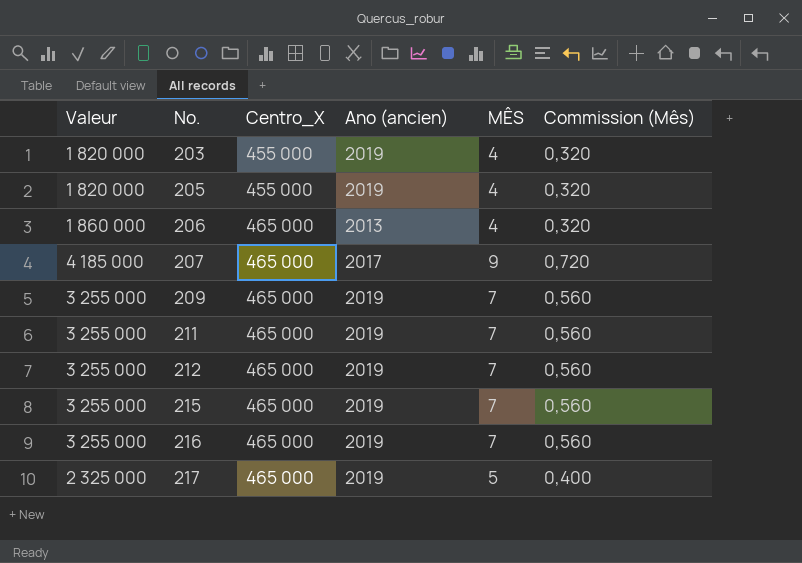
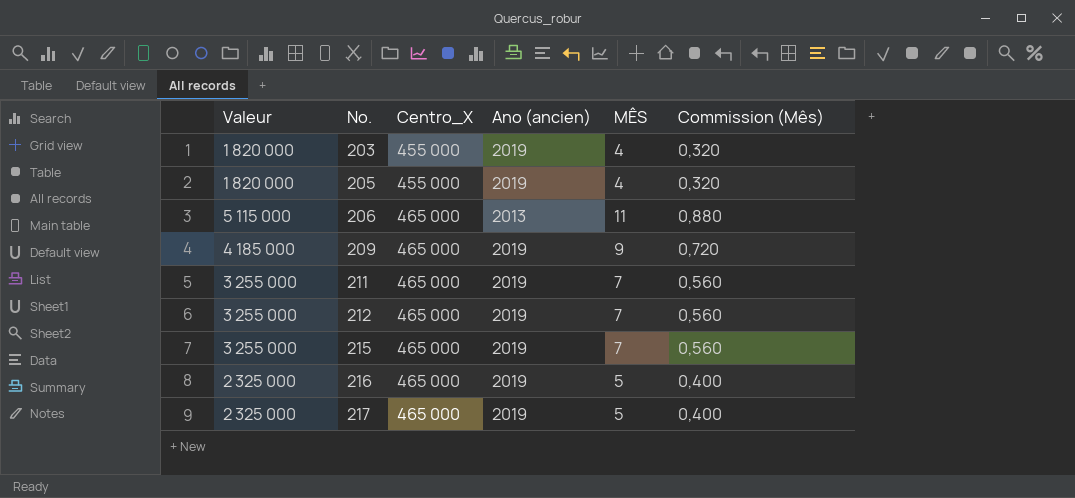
row 207: 4 185 000 | 465 000 | 2017 | 9 | 0,720 -> none
206 | Valeur: 1 860 000 -> 5 115 000
206 | MÊS: 4 -> 11
206 | Commission (Mês): 0,320 -> 0,880
209 | Valeur: 3 255 000 -> 4 185 000
209 | MÊS: 7 -> 9
209 | Commission (Mês): 0,560 -> 0,720
216 | Valeur: 3 255 000 -> 2 325 000
216 | MÊS: 7 -> 5
216 | Commission (Mês): 0,560 -> 0,400

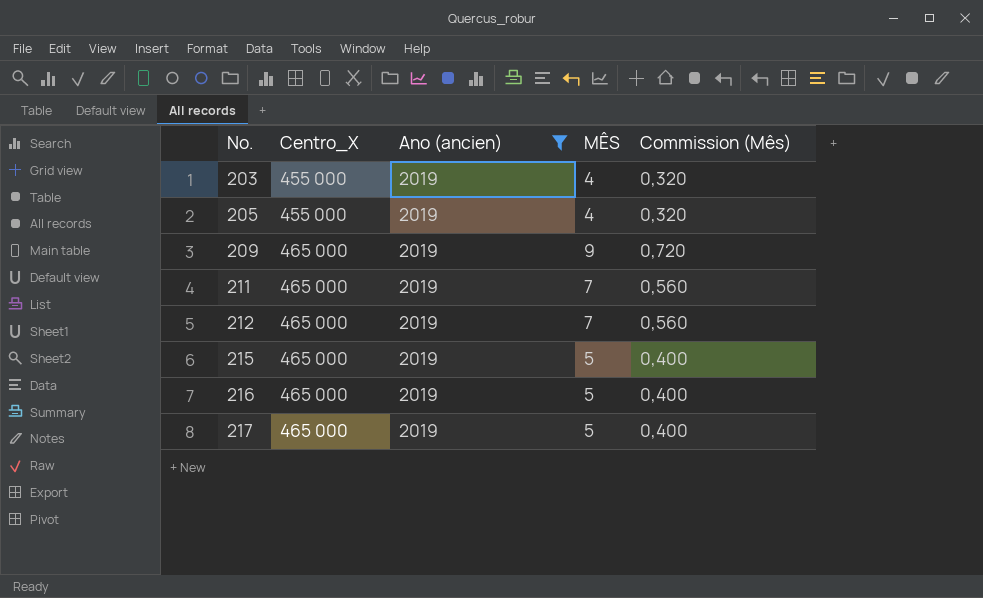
filter: none -> Ano (ancien) = 2019
column Valeur | formula: [Centro_X] * [MÊS] -> none
215 | MÊS: 7 -> 5
215 | Commission (Mês): 0,560 -> 0,400

